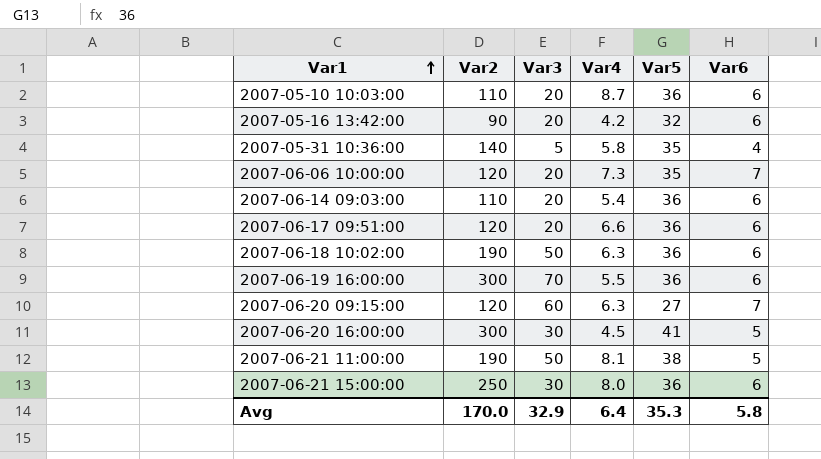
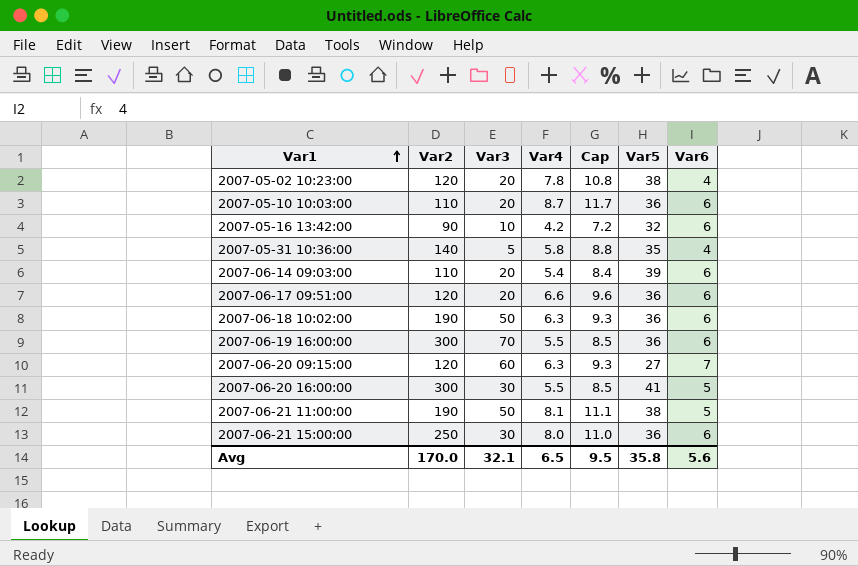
column Cap | formula: none -> [Var4] + 3
row 2007-06-06 10:00:00: 120 | 20 | 7.3 | 35 | 7 -> none
row 2007-05-02 10:23:00: none -> 120 | 20 | 7.8 | 10.8 | 38 | 4
2007-05-16 13:42:00 | Var3: 20 -> 10
2007-06-14 09:03:00 | Var5: 36 -> 39
2007-06-20 16:00:00 | Var4: 4.5 -> 5.5
Avg | Var3: 32.9 -> 32.1
Avg | Var4: 6.4 -> 6.5
Avg | Var5: 35.3 -> 35.8
Avg | Var6: 5.8 -> 5.6

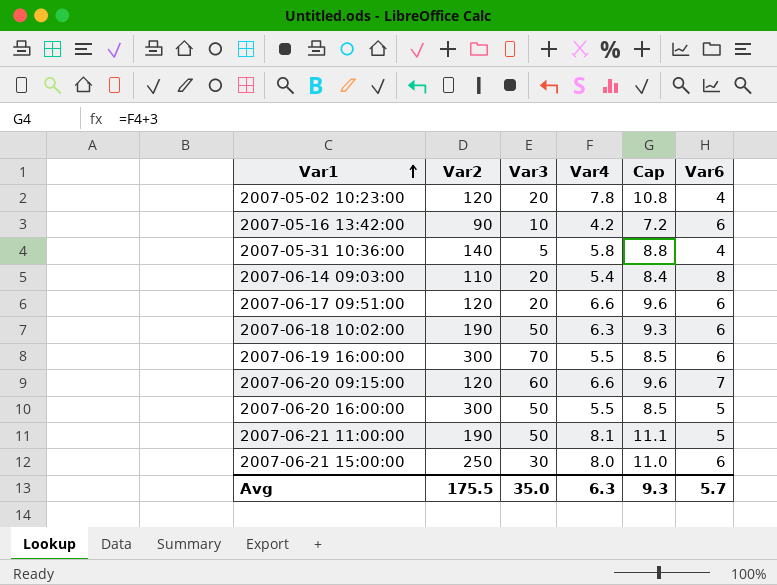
column Var5 | position: 6 -> none
row 2007-05-10 10:03:00: 110 | 20 | 8.7 | 11.7 | 36 | 6 -> none
2007-06-14 09:03:00 | Var6: 6 -> 8
2007-06-20 09:15:00 | Var4: 6.3 -> 6.6
2007-06-20 09:15:00 | Cap: 9.3 -> 9.6
2007-06-20 16:00:00 | Var3: 30 -> 50
Avg | Var2: 170.0 -> 175.5
Avg | Var3: 32.1 -> 35.0
Avg | Var4: 6.5 -> 6.3
Avg | Cap: 9.5 -> 9.3
Avg | Var6: 5.6 -> 5.7

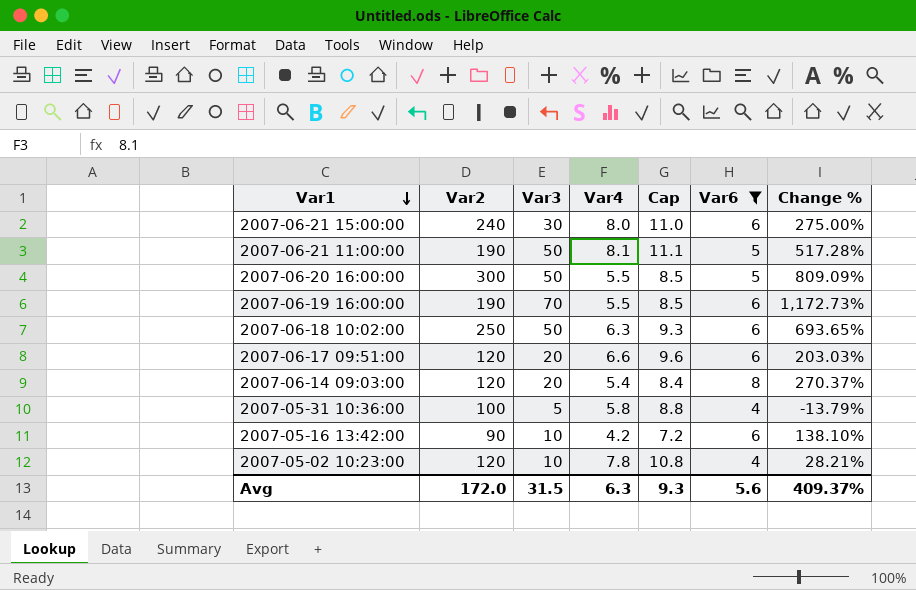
filter: none -> Var6 != 7
row order: Var1 ascending -> Var1 descending
column Change % | formula: none -> ([Var3] - [Var4]) / [Var4]
2007-06-21 15:00:00 | Var2: 250 -> 240
2007-06-19 16:00:00 | Var2: 300 -> 190
2007-06-18 10:02:00 | Var2: 190 -> 250
2007-06-14 09:03:00 | Var2: 110 -> 120
2007-05-31 10:36:00 | Var2: 140 -> 100
2007-05-02 10:23:00 | Var3: 20 -> 10
Avg | Var2: 175.5 -> 172.0
Avg | Var3: 35.0 -> 31.5
Avg | Var6: 5.7 -> 5.6

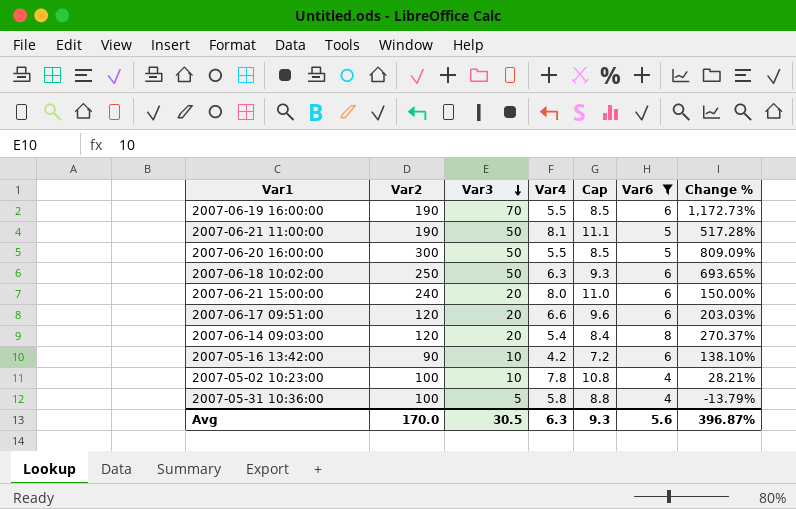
row order: Var1 descending -> Var3 descending
2007-06-21 15:00:00 | Var3: 30 -> 20
2007-06-21 15:00:00 | Change %: 275.00% -> 150.00%
2007-05-02 10:23:00 | Var2: 120 -> 100
Avg | Var2: 172.0 -> 170.0
Avg | Var3: 31.5 -> 30.5
Avg | Change %: 409.37% -> 396.87%

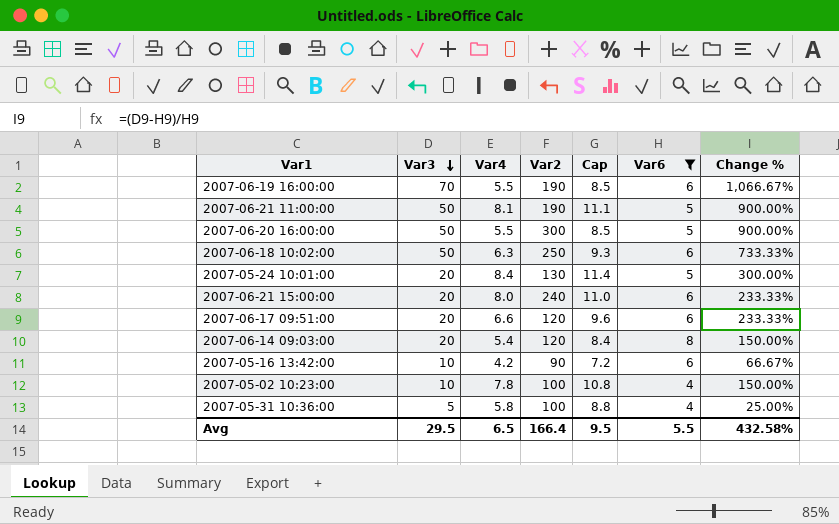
column Var2 | position: 2 -> 4
column Change % | formula: ([Var3] - [Var4]) / [Var4] -> ([Var3] - [Var6]) / [Var6]
row 2007-05-24 10:01:00: none -> 20 | 8.4 | 130 | 11.4 | 5 | 300.00%
Avg | Var3: 30.5 -> 29.5
Avg | Var4: 6.3 -> 6.5
Avg | Var2: 170.0 -> 166.4
Avg | Cap: 9.3 -> 9.5
Avg | Var6: 5.6 -> 5.5
Avg | Change %: 396.87% -> 432.58%

